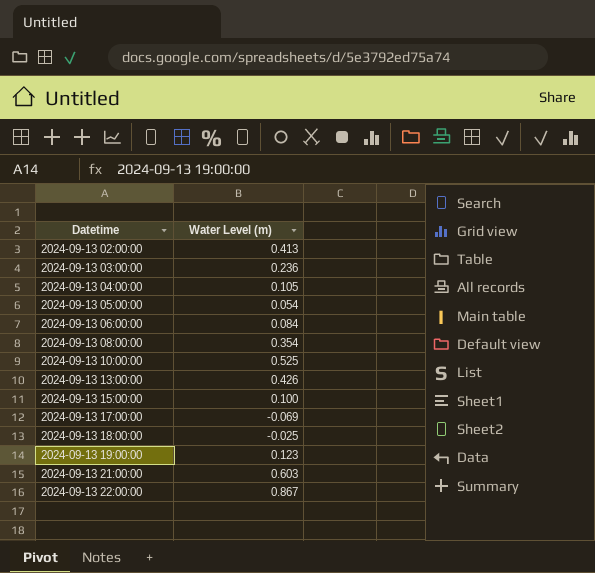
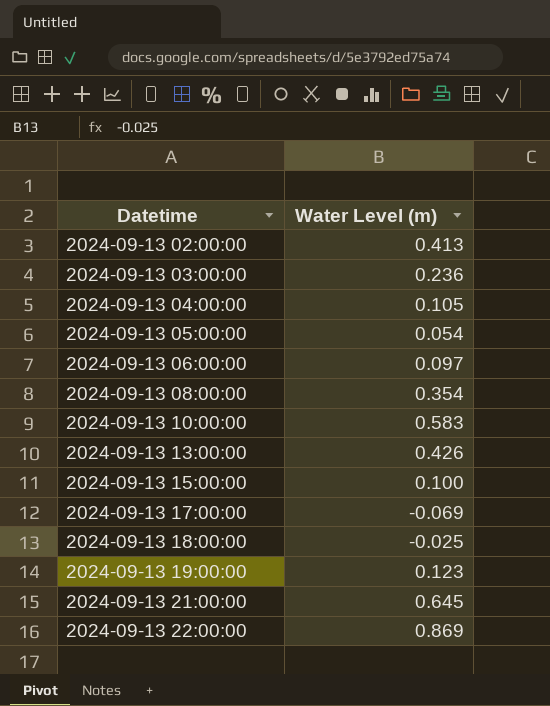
2024-09-13 06:00:00 | Water Level (m): 0.084 -> 0.097
2024-09-13 10:00:00 | Water Level (m): 0.525 -> 0.583
2024-09-13 21:00:00 | Water Level (m): 0.603 -> 0.645
2024-09-13 22:00:00 | Water Level (m): 0.867 -> 0.869

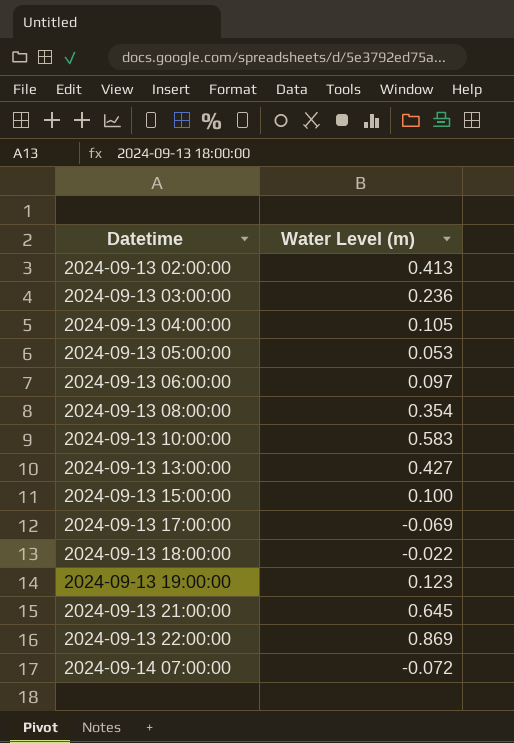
2024-09-13 05:00:00 | Water Level (m): 0.054 -> 0.053
2024-09-13 13:00:00 | Water Level (m): 0.426 -> 0.427
2024-09-13 18:00:00 | Water Level (m): -0.025 -> -0.022
row 2024-09-14 07:00:00: none -> -0.072

